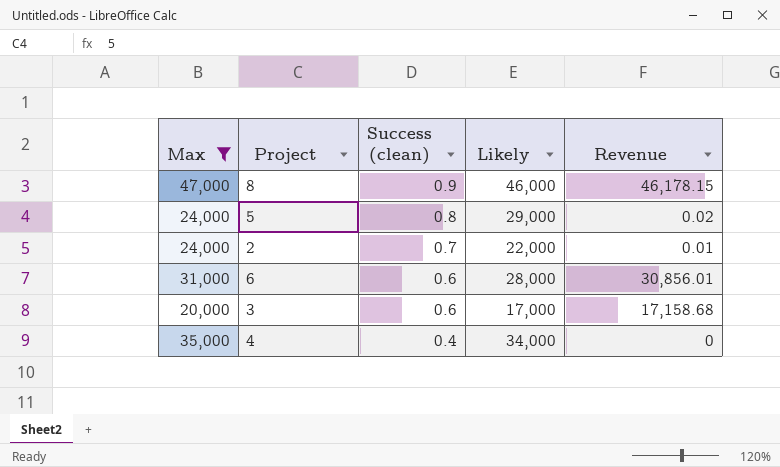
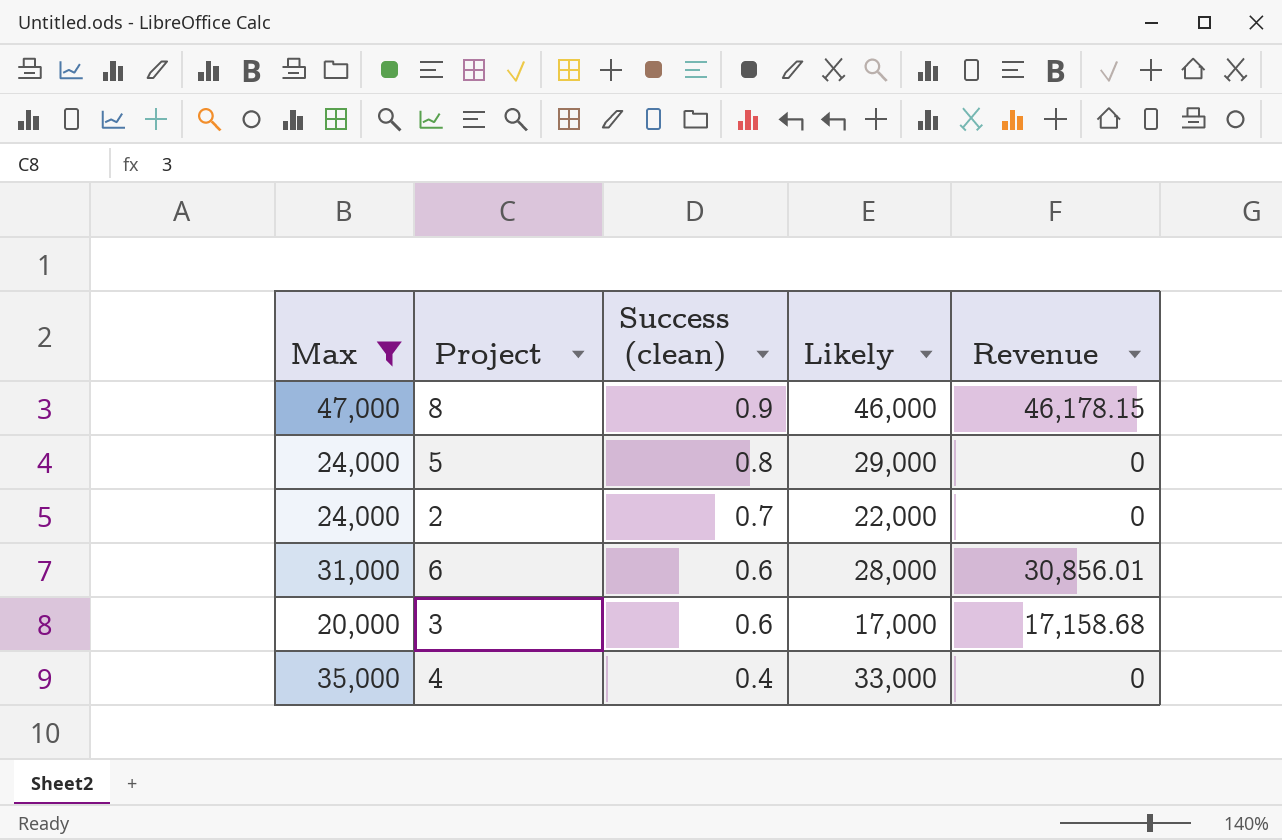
5 | Revenue: 0.02 -> 0
2 | Revenue: 0.01 -> 0
4 | Likely: 34,000 -> 33,000

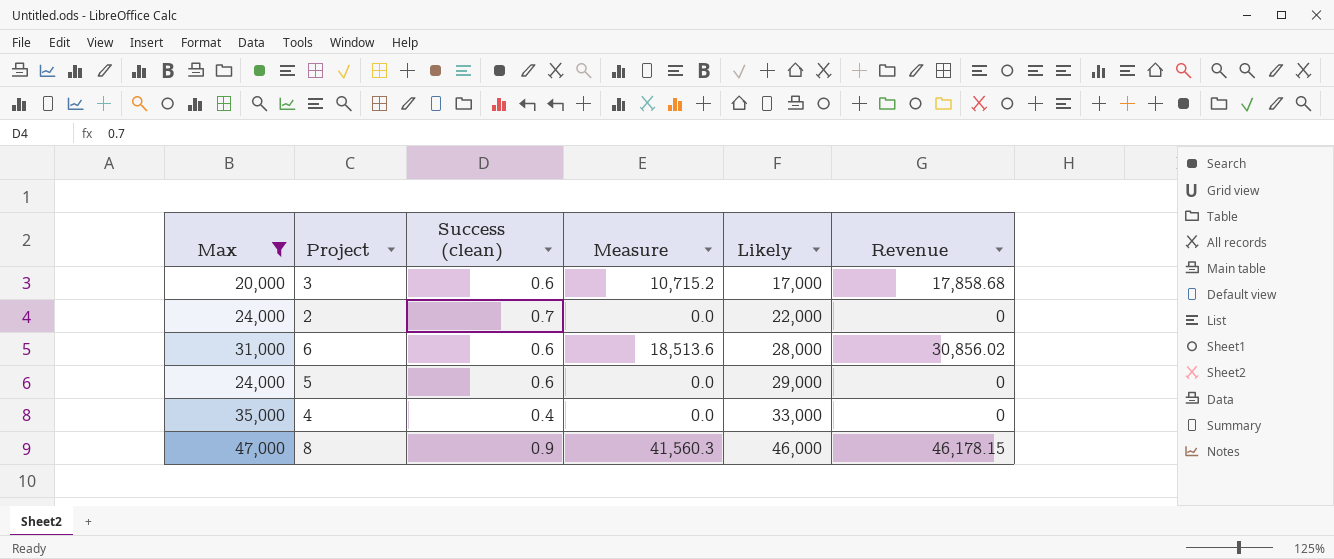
row order: Success (clean) descending -> Likely ascending
column Measure | formula: none -> [Success (clean)] * [Revenue]
3 | Revenue: 17,158.68 -> 17,858.68
6 | Revenue: 30,856.01 -> 30,856.02
5 | Success (clean): 0.8 -> 0.6

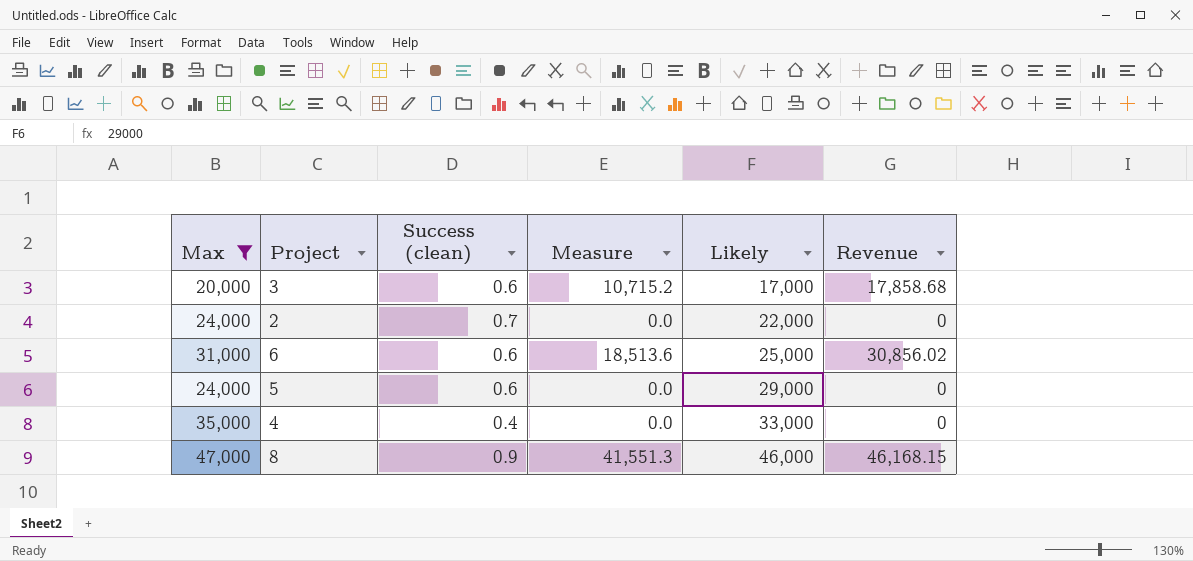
6 | Likely: 28,000 -> 25,000
8 | Measure: 41,560.3 -> 41,551.3
8 | Revenue: 46,178.15 -> 46,168.15

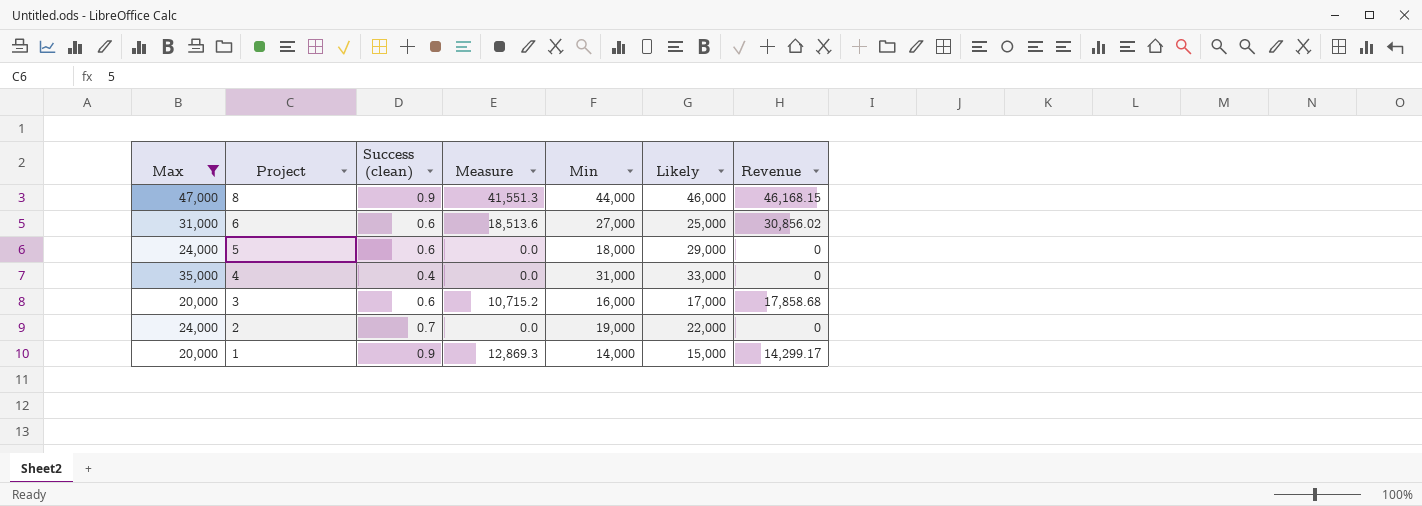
row order: Likely ascending -> Project descending
column Min | position: none -> 5
row 1: none -> 20,000 | 0.9 | 12,869.3 | 14,000 | 15,000 | 14,299.17

